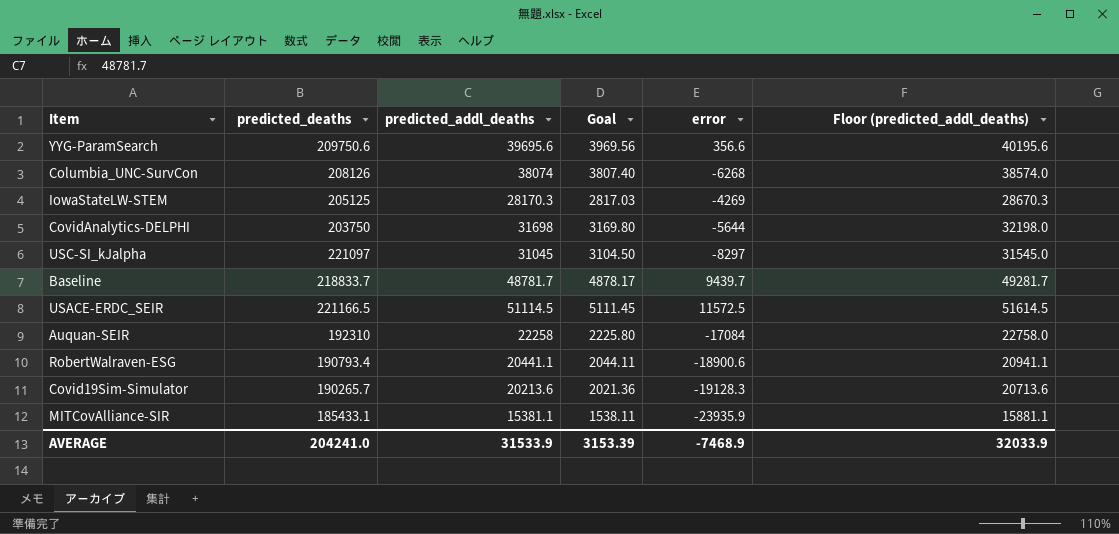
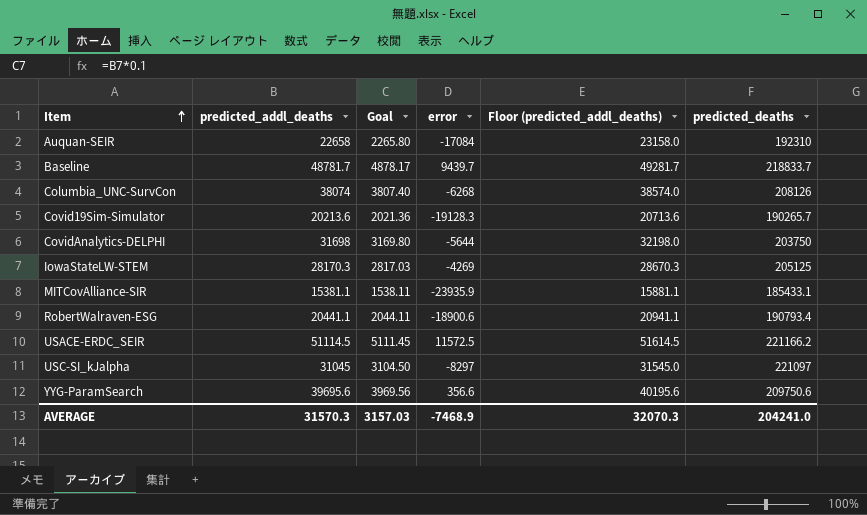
row order: none -> Item ascending
column predicted_deaths | position: 2 -> 6
Auquan-SEIR | predicted_addl_deaths: 22258 -> 22658
Auquan-SEIR | Goal: 2225.80 -> 2265.80
Auquan-SEIR | Floor (predicted_addl_deaths): 22758.0 -> 23158.0
USACE-ERDC_SEIR | predicted_deaths: 221166.5 -> 221166.2
AVERAGE | predicted_addl_deaths: 31533.9 -> 31570.3
AVERAGE | Goal: 3153.39 -> 3157.03
AVERAGE | Floor (predicted_addl_deaths): 32033.9 -> 32070.3

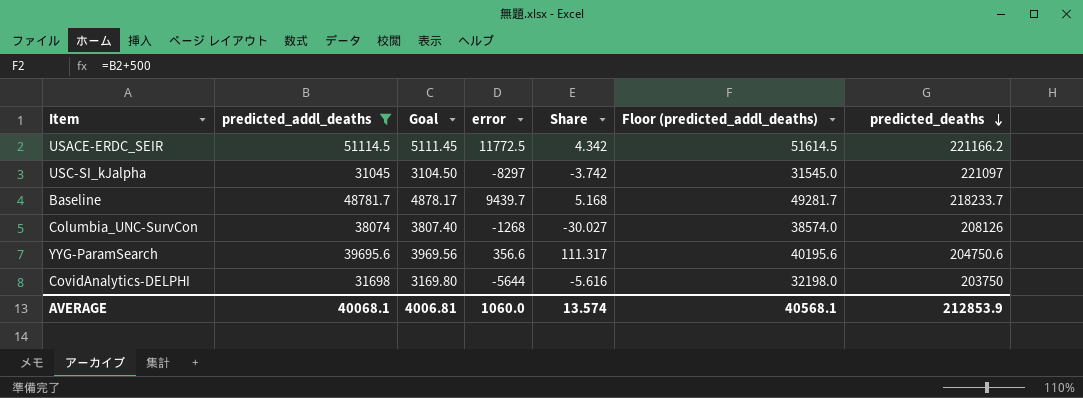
filter: none -> predicted_addl_deaths >= 31045
row order: Item ascending -> predicted_deaths descending
column Share | formula: none -> [predicted_addl_deaths] / [error]
USACE-ERDC_SEIR | error: 11572.5 -> 11772.5
Baseline | predicted_deaths: 218833.7 -> 218233.7
Columbia_UNC-SurvCon | error: -6268 -> -1268
YYG-ParamSearch | predicted_deaths: 209750.6 -> 204750.6
AVERAGE | predicted_addl_deaths: 31570.3 -> 40068.1
AVERAGE | Goal: 3157.03 -> 4006.81
AVERAGE | error: -7468.9 -> 1060.0
AVERAGE | Floor (predicted_addl_deaths): 32070.3 -> 40568.1
AVERAGE | predicted_deaths: 204241.0 -> 212853.9

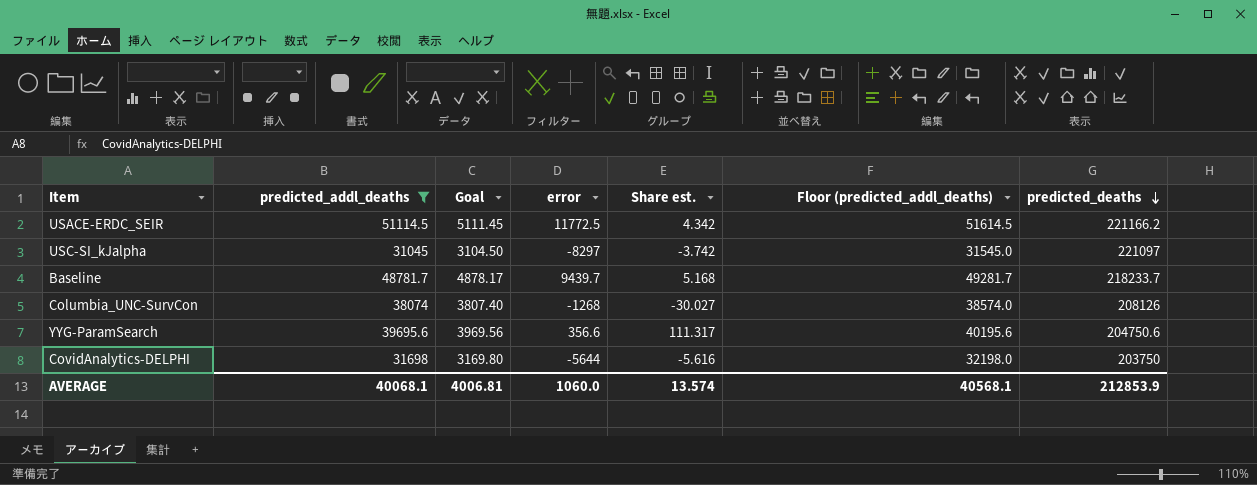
column name: Share -> Share est.

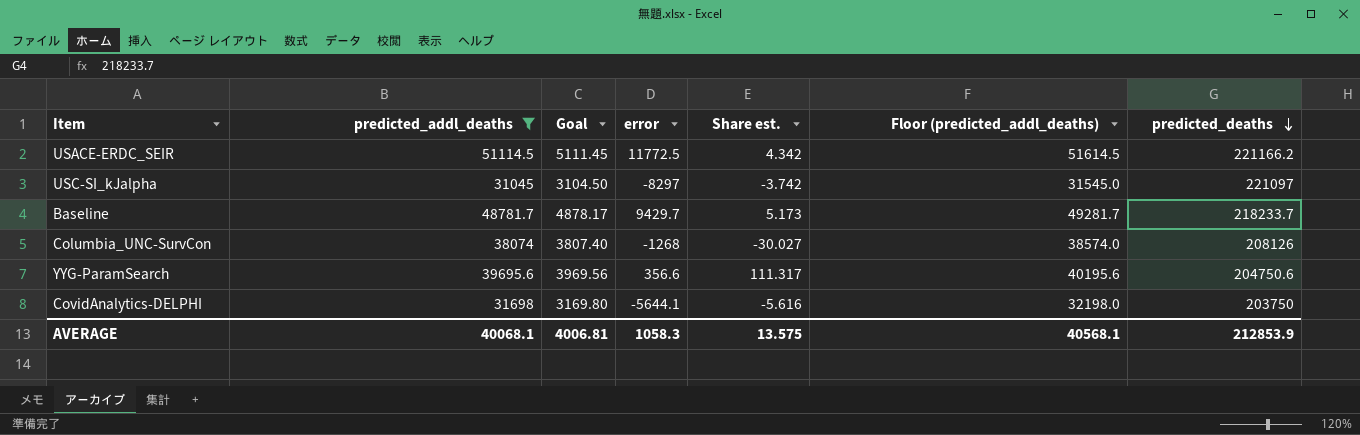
Baseline | error: 9439.7 -> 9429.7
Baseline | Share est.: 5.168 -> 5.173
CovidAnalytics-DELPHI | error: -5644 -> -5644.1
AVERAGE | error: 1060.0 -> 1058.3
AVERAGE | Share est.: 13.574 -> 13.575

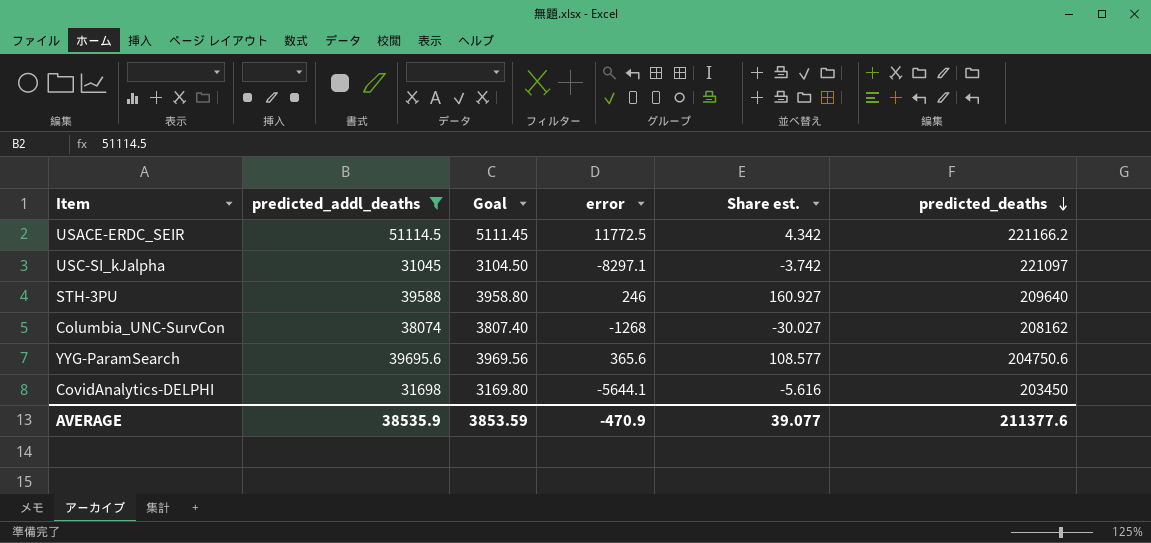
column Floor (predicted_addl_deaths) | formula: [predicted_addl_deaths] + 500 -> none
row Baseline: 48781.7 | 4878.17 | 9429.7 | 5.173 | 49281.7 | 218233.7 -> none
USC-SI_kJalpha | error: -8297 -> -8297.1
row STH-3PU: none -> 39588 | 3958.80 | 246 | 160.927 | 209640
Columbia_UNC-SurvCon | predicted_deaths: 208126 -> 208162
YYG-ParamSearch | error: 356.6 -> 365.6
YYG-ParamSearch | Share est.: 111.317 -> 108.577
CovidAnalytics-DELPHI | predicted_deaths: 203750 -> 203450
AVERAGE | predicted_addl_deaths: 40068.1 -> 38535.9
AVERAGE | Goal: 4006.81 -> 3853.59
AVERAGE | error: 1058.3 -> -470.9
AVERAGE | Share est.: 13.575 -> 39.077
AVERAGE | predicted_deaths: 212853.9 -> 211377.6

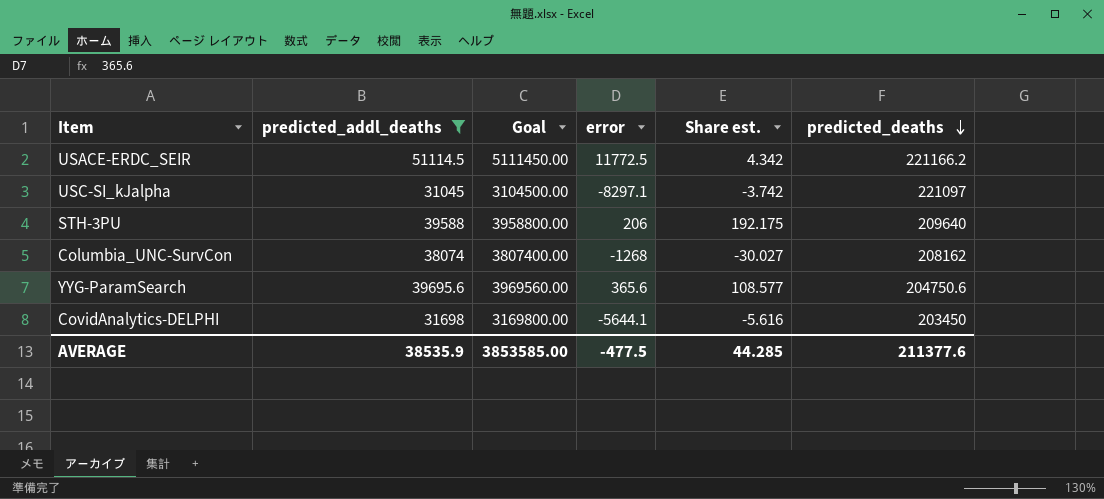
column Goal | formula: [predicted_addl_deaths] * 0.1 -> [predicted_addl_deaths] * 100
STH-3PU | error: 246 -> 206
STH-3PU | Share est.: 160.927 -> 192.175
AVERAGE | Goal: 3853.59 -> 3853585.00
AVERAGE | error: -470.9 -> -477.5
AVERAGE | Share est.: 39.077 -> 44.285

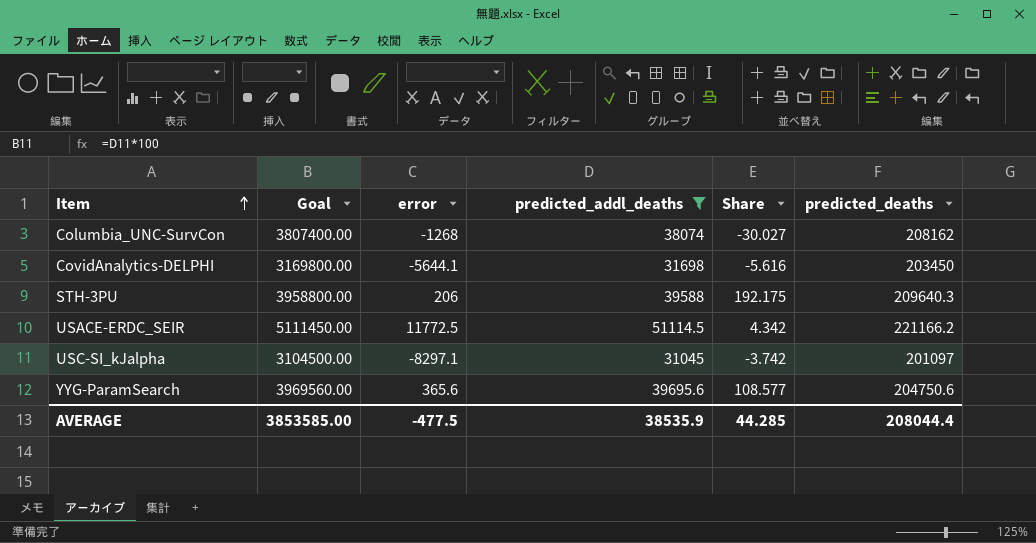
row order: predicted_deaths descending -> Item ascending
column predicted_addl_deaths | position: 2 -> 4
column name: Share est. -> Share
STH-3PU | predicted_deaths: 209640 -> 209640.3
USC-SI_kJalpha | predicted_deaths: 221097 -> 201097
AVERAGE | predicted_deaths: 211377.6 -> 208044.4

